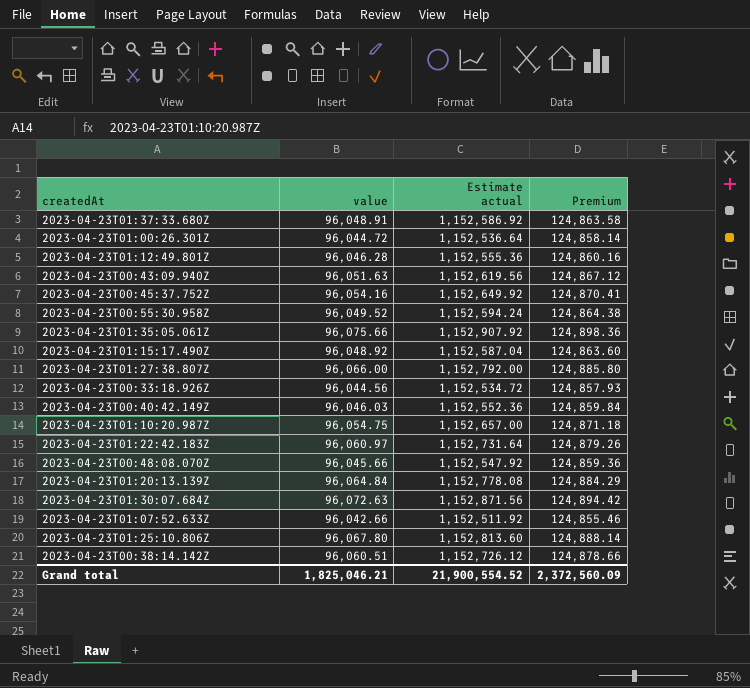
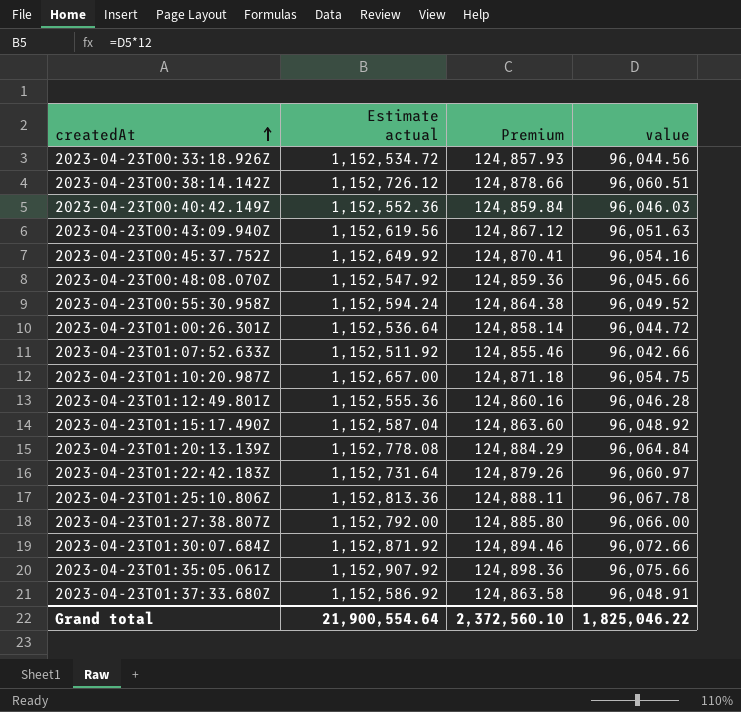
row order: none -> createdAt ascending
column value | position: 2 -> 4
2023-04-23T01:25:10.806Z | Estimate actual: 1,152,813.60 -> 1,152,813.36
2023-04-23T01:25:10.806Z | Premium: 124,888.14 -> 124,888.11
2023-04-23T01:25:10.806Z | value: 96,067.80 -> 96,067.78
2023-04-23T01:30:07.684Z | Estimate actual: 1,152,871.56 -> 1,152,871.92
2023-04-23T01:30:07.684Z | Premium: 124,894.42 -> 124,894.46
2023-04-23T01:30:07.684Z | value: 96,072.63 -> 96,072.66
Grand total | Estimate actual: 21,900,554.52 -> 21,900,554.64
Grand total | Premium: 2,372,560.09 -> 2,372,560.10
Grand total | value: 1,825,046.21 -> 1,825,046.22

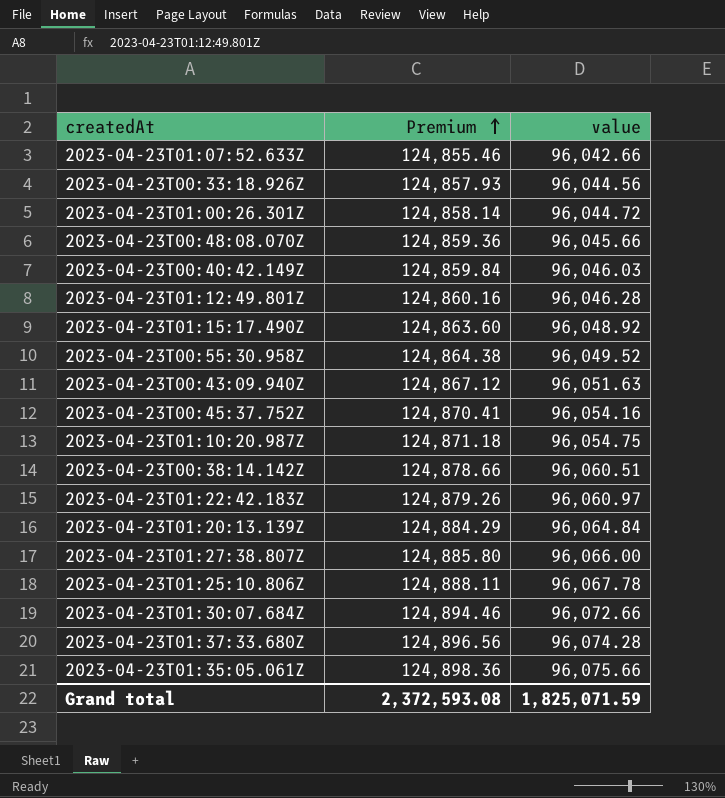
row order: createdAt ascending -> Premium ascending
column Estimate actual | formula: [value] * 12 -> none
2023-04-23T01:37:33.680Z | Premium: 124,863.58 -> 124,896.56
2023-04-23T01:37:33.680Z | value: 96,048.91 -> 96,074.28
Grand total | Premium: 2,372,560.10 -> 2,372,593.08
Grand total | value: 1,825,046.22 -> 1,825,071.59

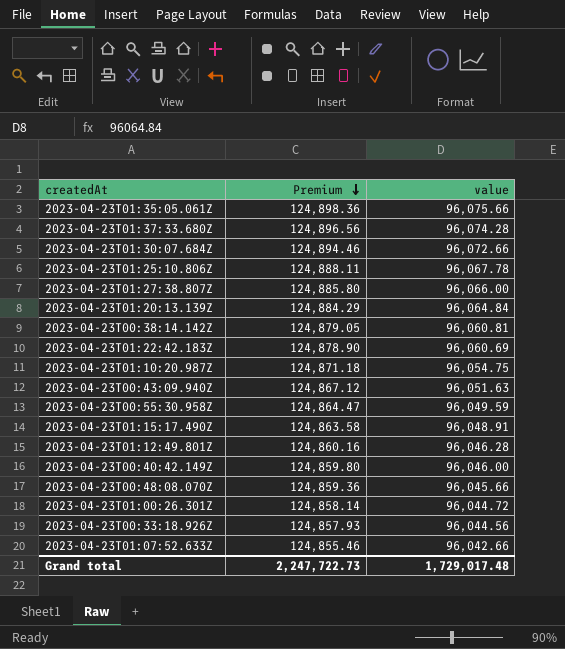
row order: Premium ascending -> Premium descending
row 2023-04-23T00:45:37.752Z: 124,870.41 | 96,054.16 -> none
2023-04-23T00:38:14.142Z | Premium: 124,878.66 -> 124,879.05
2023-04-23T00:38:14.142Z | value: 96,060.51 -> 96,060.81
2023-04-23T01:22:42.183Z | Premium: 124,879.26 -> 124,878.90
2023-04-23T01:22:42.183Z | value: 96,060.97 -> 96,060.69
2023-04-23T00:55:30.958Z | Premium: 124,864.38 -> 124,864.47
2023-04-23T00:55:30.958Z | value: 96,049.52 -> 96,049.59
2023-04-23T01:15:17.490Z | Premium: 124,863.60 -> 124,863.58
2023-04-23T01:15:17.490Z | value: 96,048.92 -> 96,048.91
2023-04-23T00:40:42.149Z | Premium: 124,859.84 -> 124,859.80
2023-04-23T00:40:42.149Z | value: 96,046.03 -> 96,046.00
Grand total | Premium: 2,372,593.08 -> 2,247,722.73
Grand total | value: 1,825,071.59 -> 1,729,017.48

